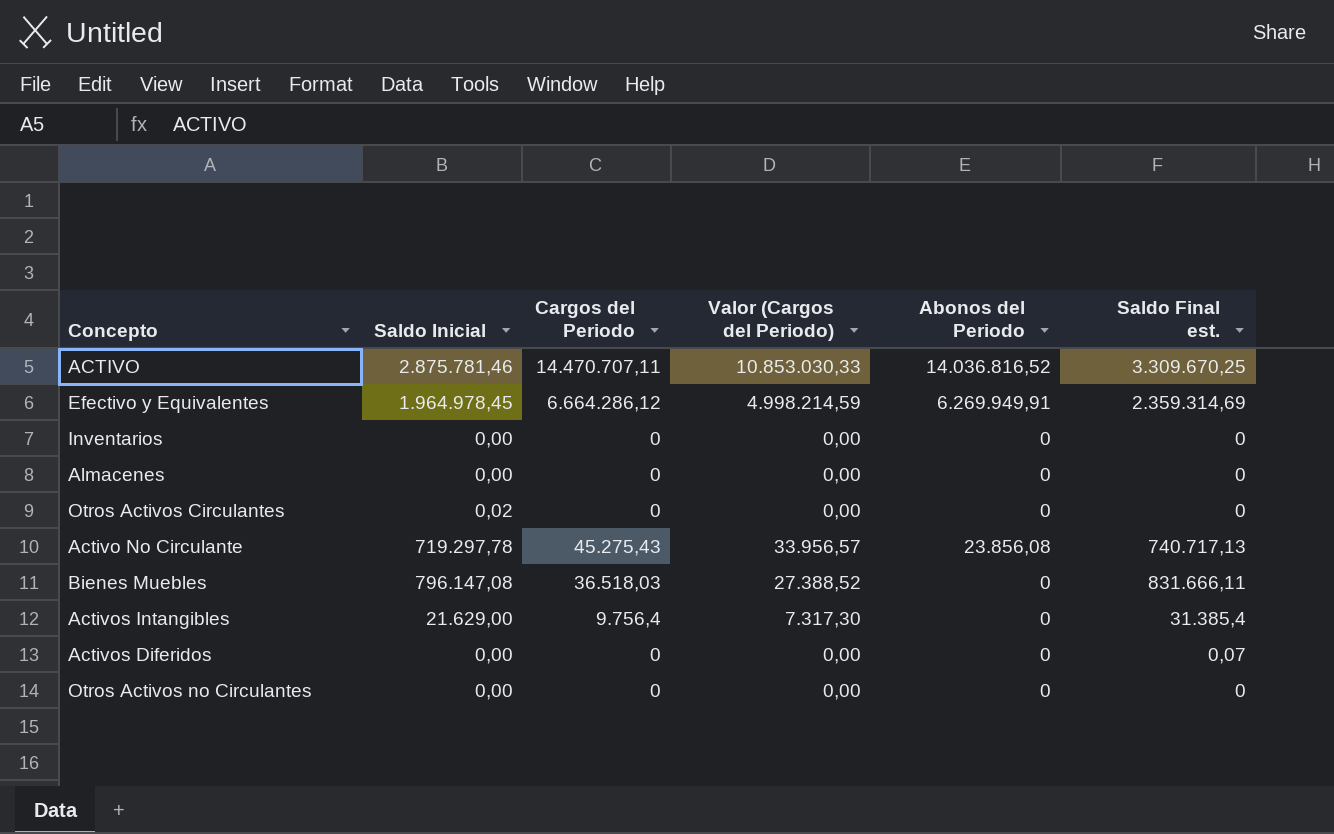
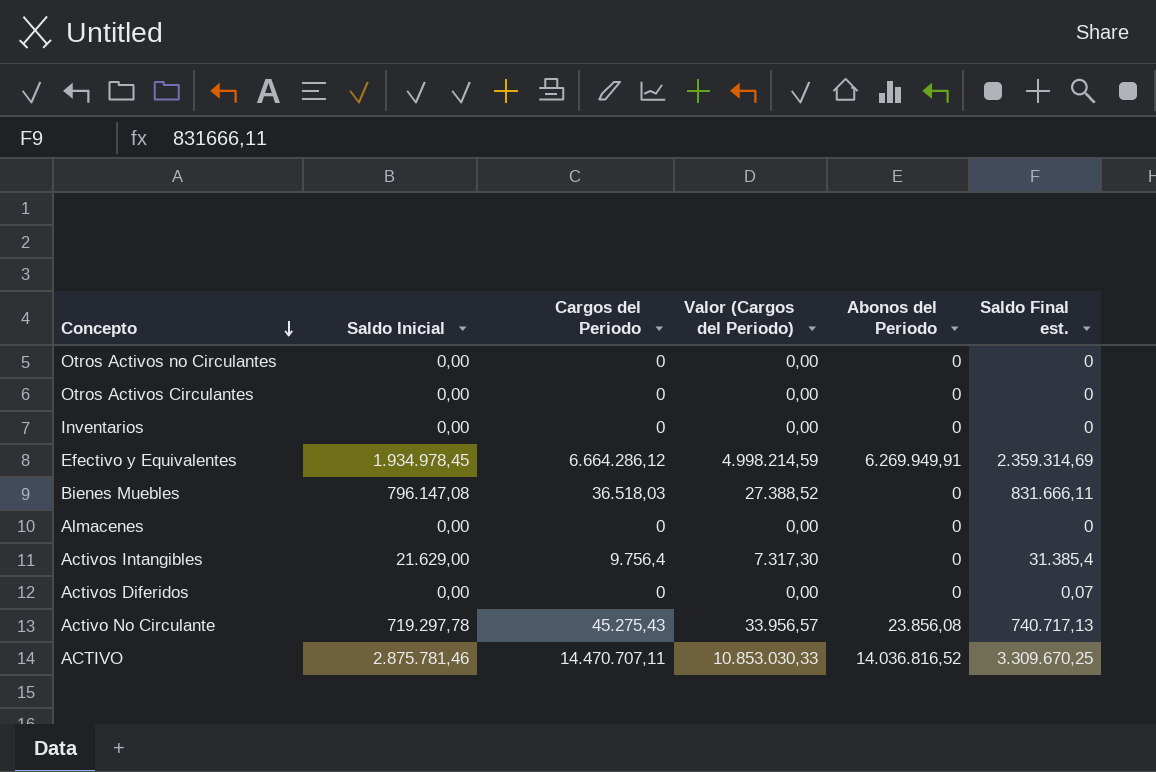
row order: none -> Concepto descending
Otros Activos Circulantes | Saldo Inicial: 0,02 -> 0,00
Efectivo y Equivalentes | Saldo Inicial: 1.964.978,45 -> 1.934.978,45

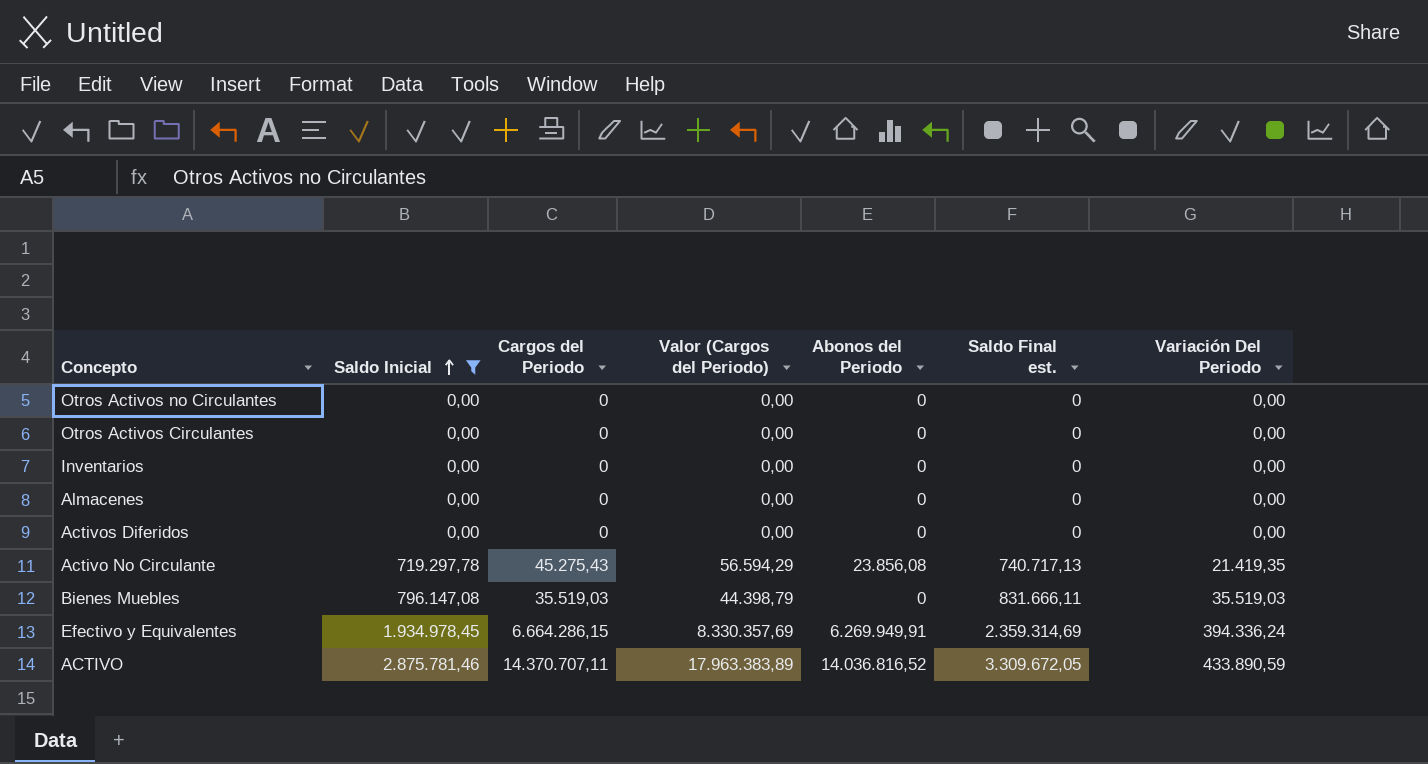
filter: none -> Saldo Inicial != 21.629,00
row order: Concepto descending -> Saldo Inicial ascending
column Valor (Cargos del Periodo) | formula: [Cargos del Periodo] * 0,75 -> [Cargos del Periodo] * 1,25
column Variación Del Periodo | position: none -> 7
Activos Diferidos | Saldo Final est.: 0,07 -> 0
Bienes Muebles | Cargos del Periodo: 36.518,03 -> 35.519,03
Efectivo y Equivalentes | Cargos del Periodo: 6.664.286,12 -> 6.664.286,15
ACTIVO | Cargos del Periodo: 14.470.707,11 -> 14.370.707,11
ACTIVO | Saldo Final est.: 3.309.670,25 -> 3.309.672,05

